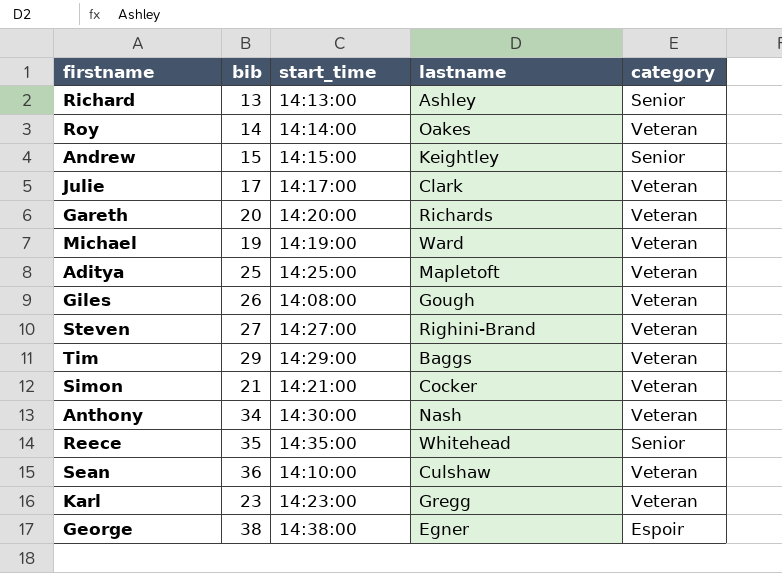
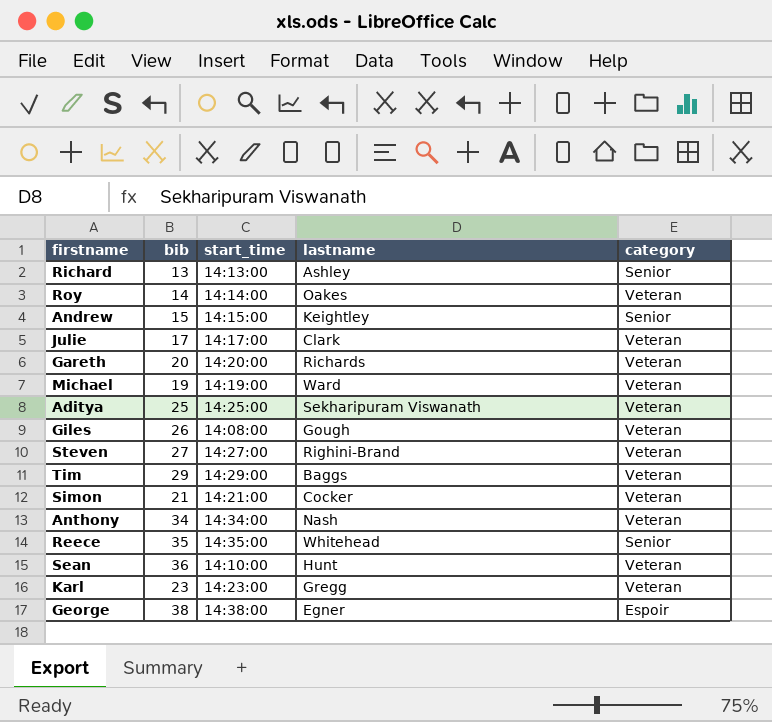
Aditya | lastname: Mapletoft -> Sekharipuram Viswanath
Anthony | start_time: 14:30:00 -> 14:34:00
Sean | lastname: Culshaw -> Hunt

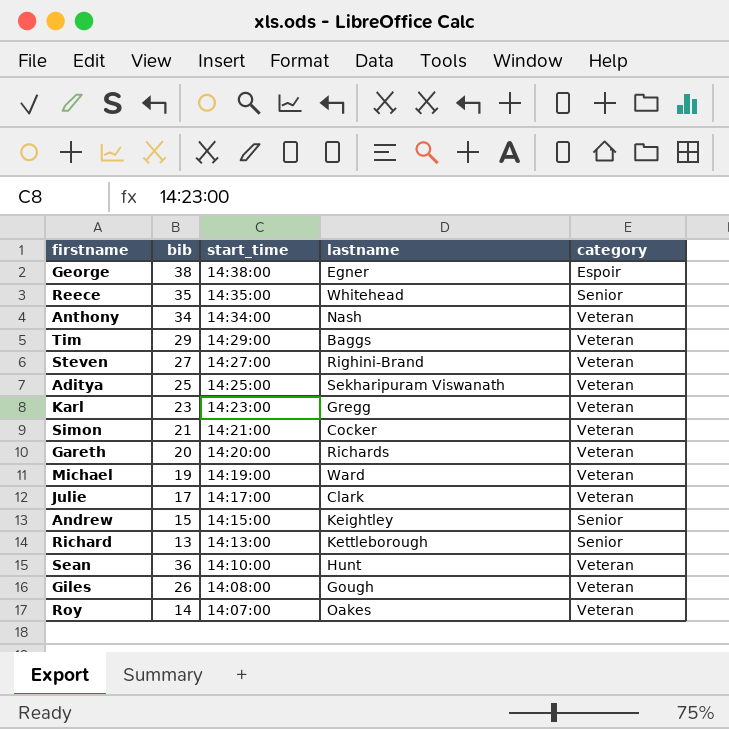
row order: none -> start_time descending
Richard | lastname: Ashley -> Kettleborough
Roy | start_time: 14:14:00 -> 14:07:00

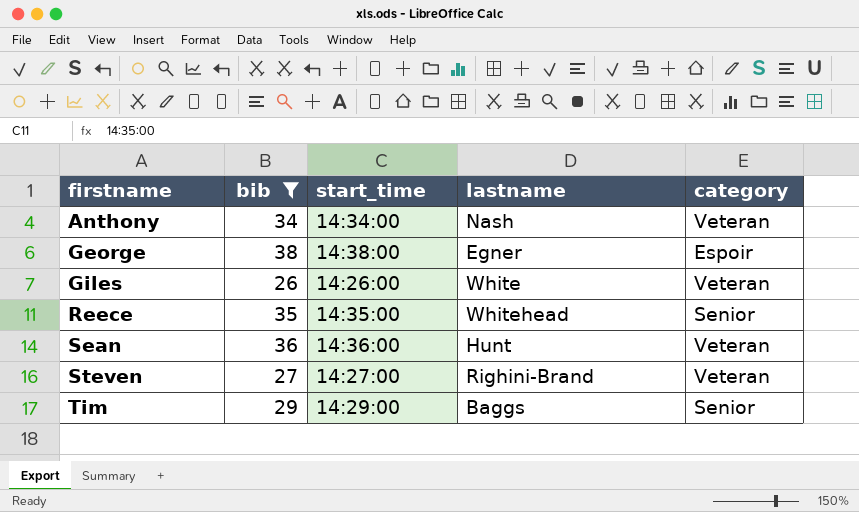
filter: none -> bib >= 26
row order: start_time descending -> firstname ascending
Giles | start_time: 14:08:00 -> 14:26:00
Giles | lastname: Gough -> White
Sean | start_time: 14:10:00 -> 14:36:00
Tim | category: Veteran -> Senior

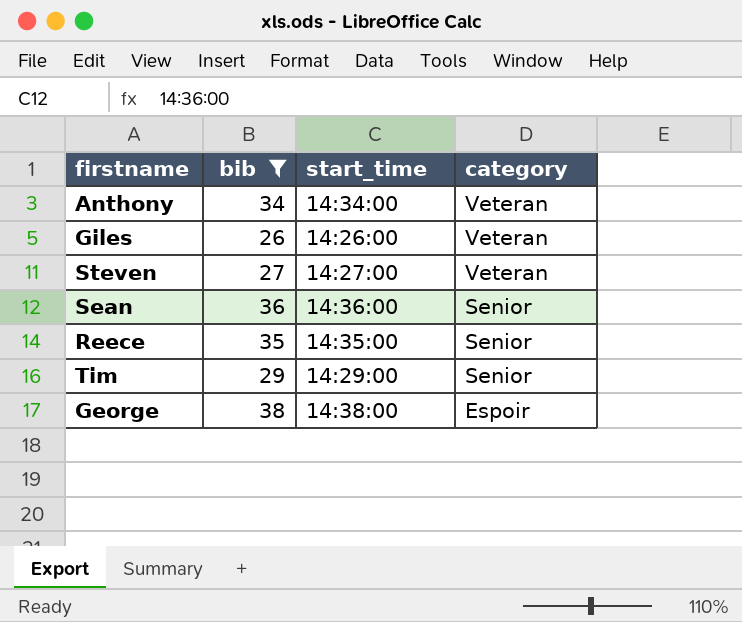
row order: firstname ascending -> category descending
column lastname | position: 4 -> none
Sean | category: Veteran -> Senior

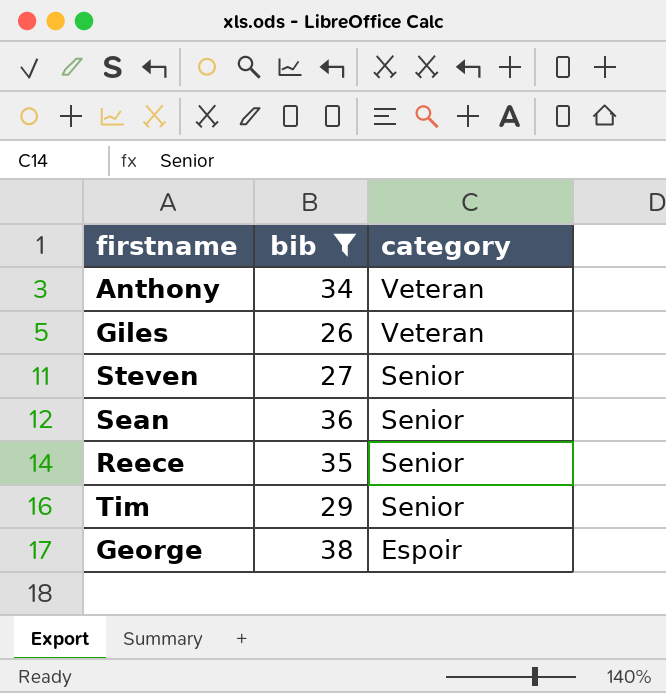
column start_time | position: 3 -> none
Steven | category: Veteran -> Senior

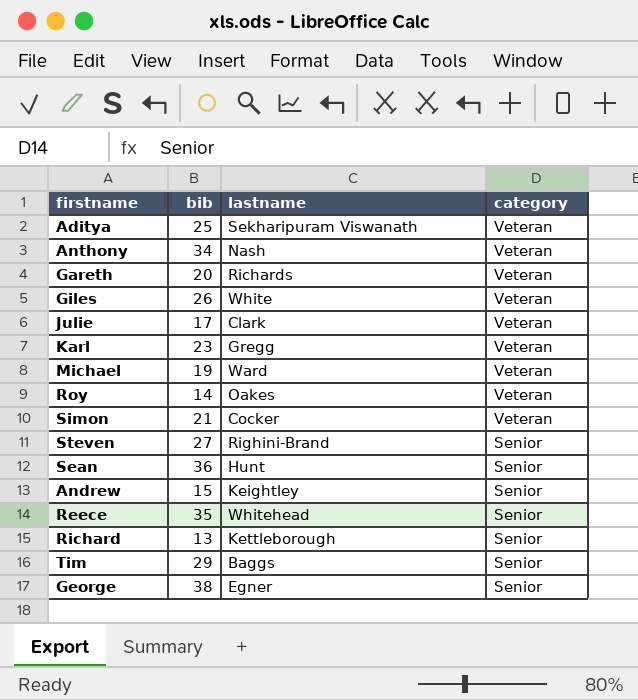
filter: bib >= 26 -> none
column lastname | position: none -> 3
George | category: Espoir -> Senior

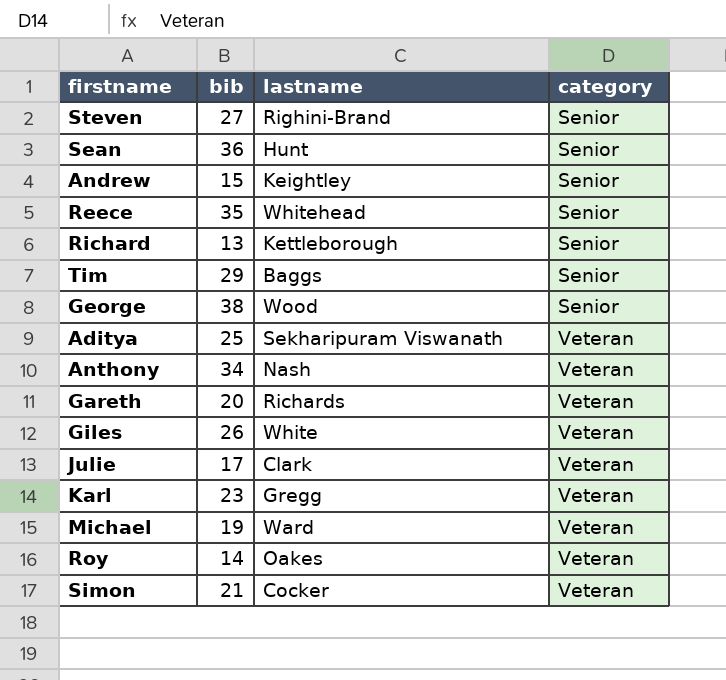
row order: category descending -> category ascending
George | lastname: Egner -> Wood

